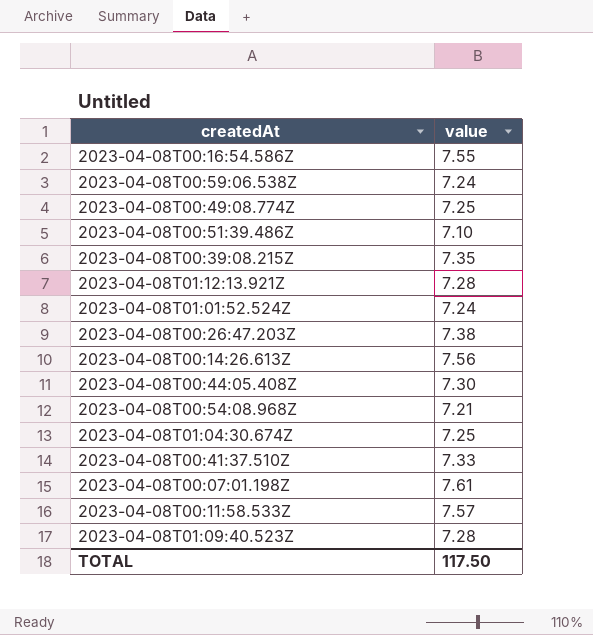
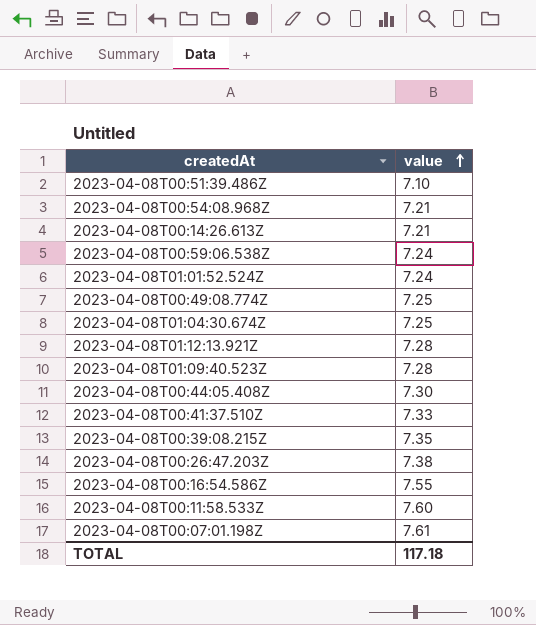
row order: none -> value ascending
2023-04-08T00:14:26.613Z | value: 7.56 -> 7.21
2023-04-08T00:11:58.533Z | value: 7.57 -> 7.60
TOTAL | value: 117.50 -> 117.18

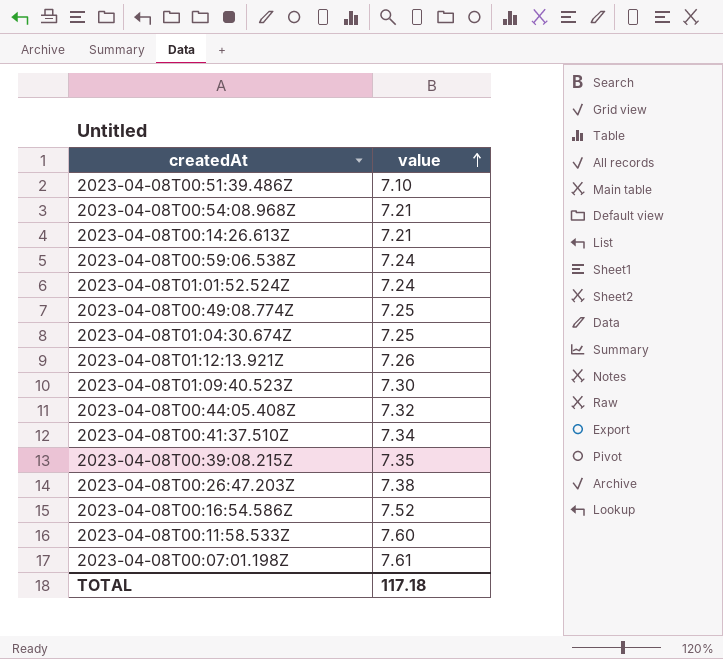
2023-04-08T01:12:13.921Z | value: 7.28 -> 7.26
2023-04-08T01:09:40.523Z | value: 7.28 -> 7.30
2023-04-08T00:44:05.408Z | value: 7.30 -> 7.32
2023-04-08T00:41:37.510Z | value: 7.33 -> 7.34
2023-04-08T00:16:54.586Z | value: 7.55 -> 7.52

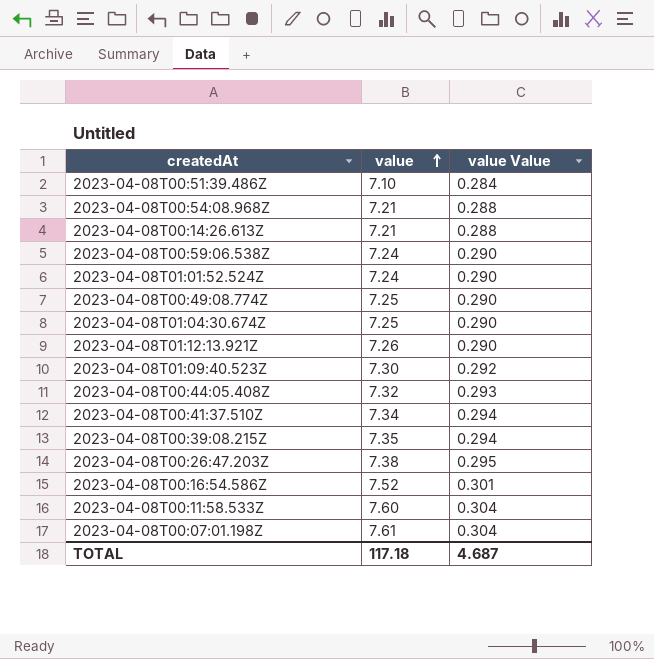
column value Value | formula: none -> [value] * 0.04

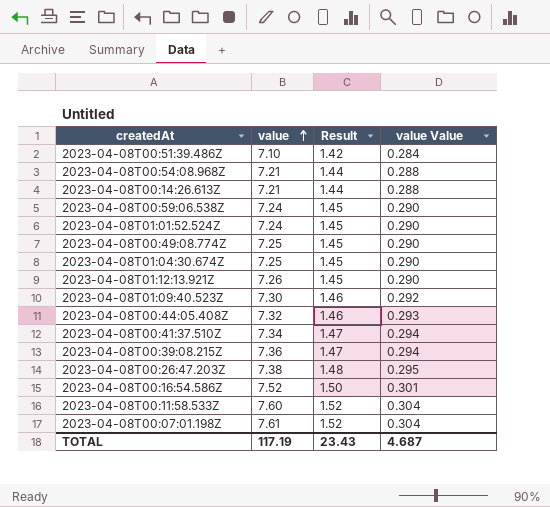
column Result | formula: none -> [value] * 0.2
2023-04-08T00:39:08.215Z | value: 7.35 -> 7.36
TOTAL | value: 117.18 -> 117.19

